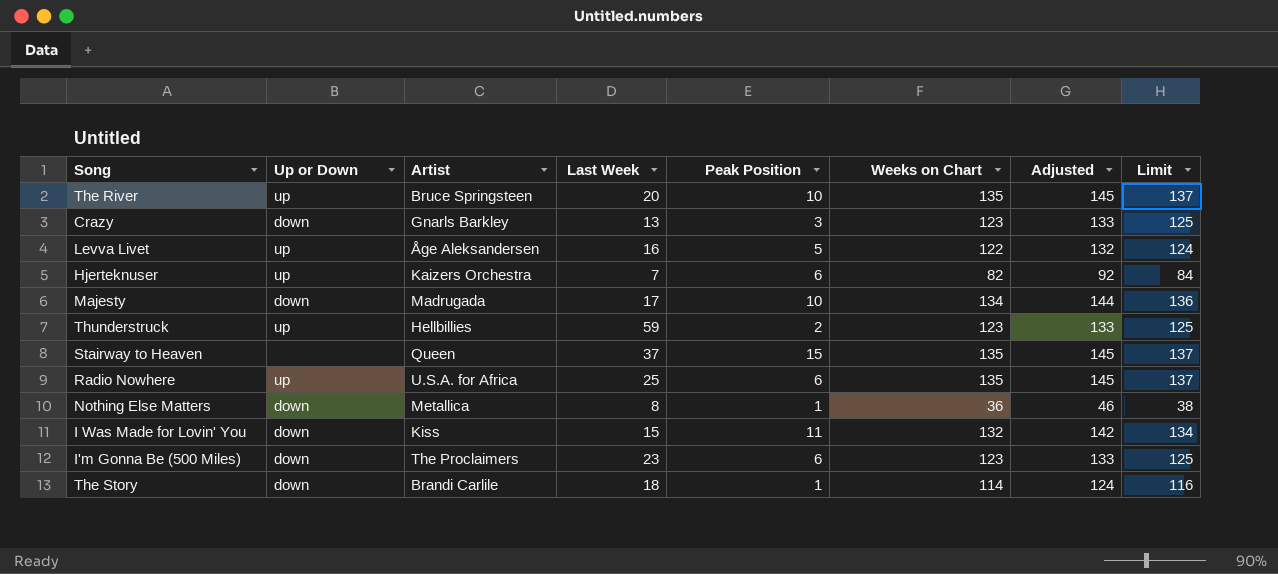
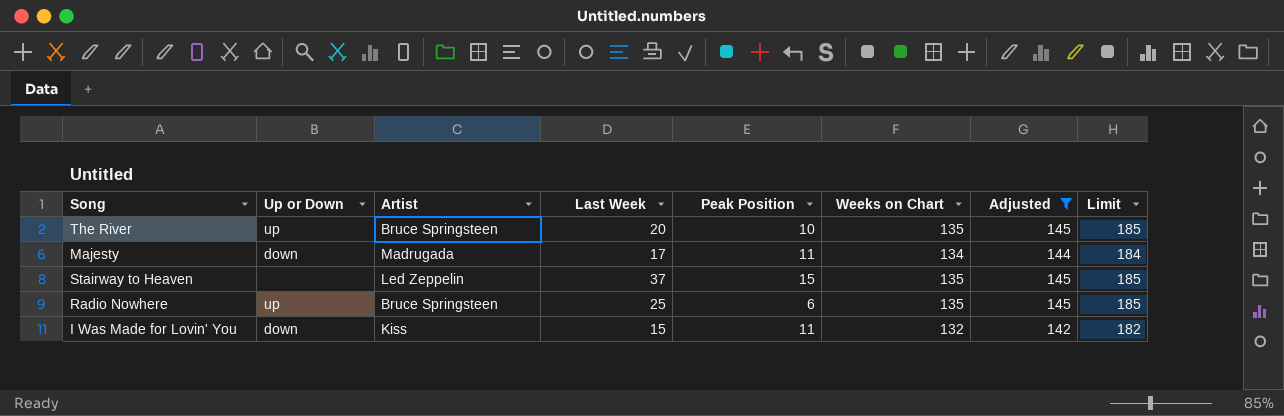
filter: none -> Adjusted >= 142
column Limit | formula: [Weeks on Chart] + 2 -> [Weeks on Chart] + 50
Majesty | Peak Position: 10 -> 11
Stairway to Heaven | Artist: Queen -> Led Zeppelin
Radio Nowhere | Artist: U.S.A. for Africa -> Bruce Springsteen

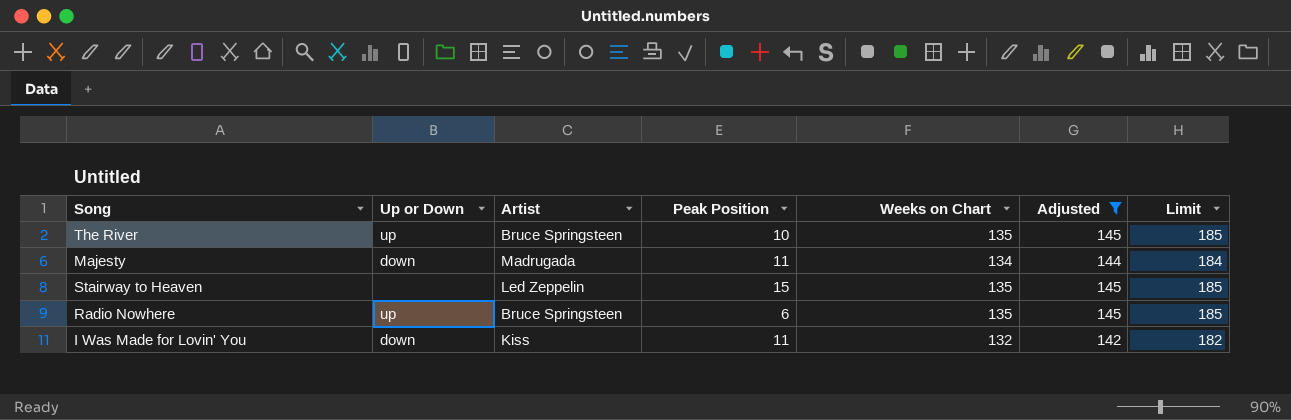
column Last Week | position: 4 -> none

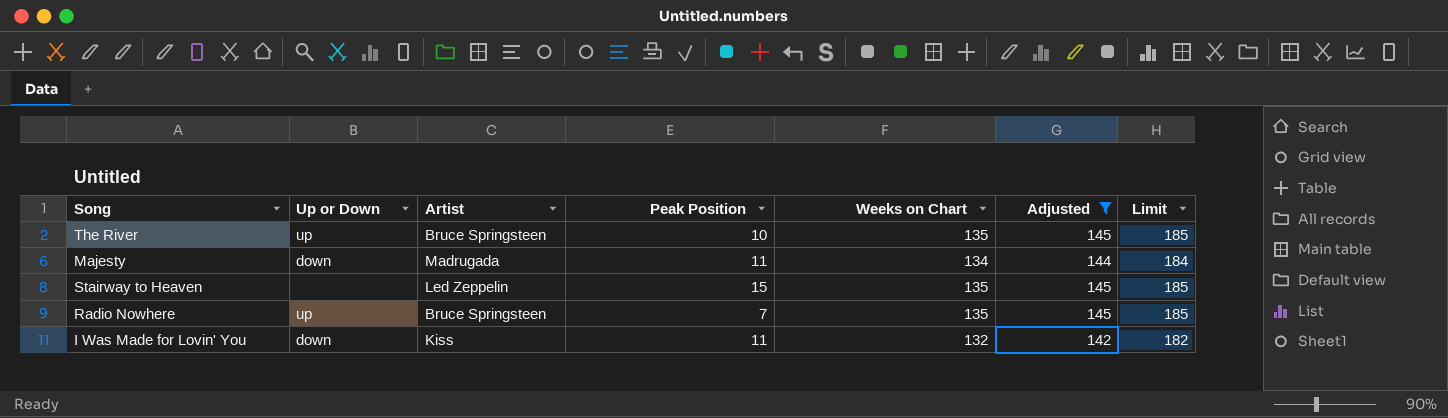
Radio Nowhere | Peak Position: 6 -> 7

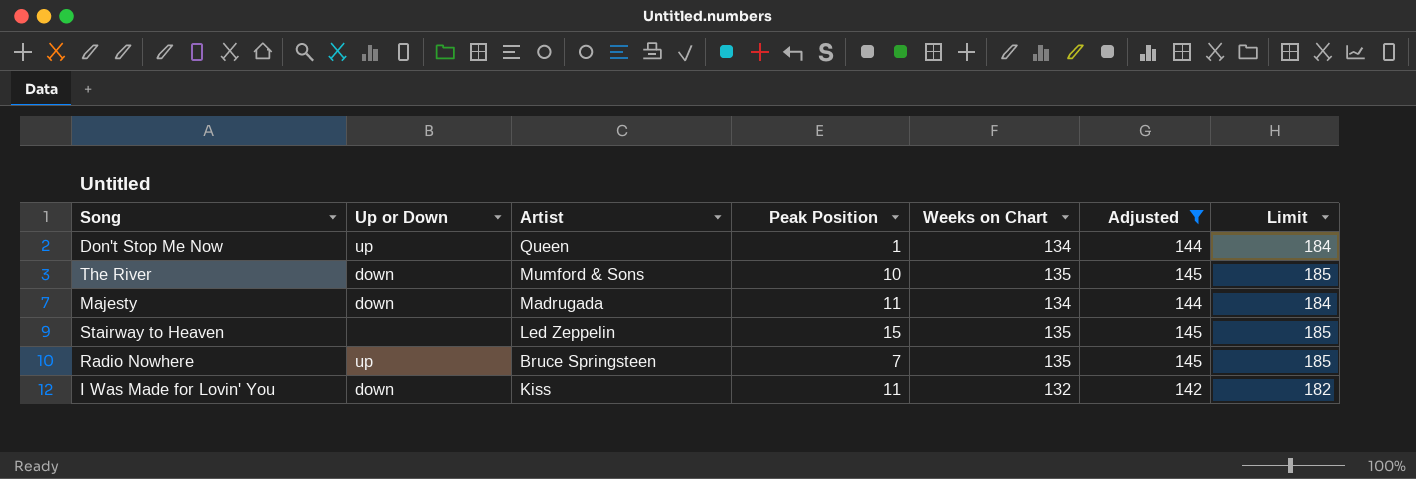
row Don't Stop Me Now: none -> up | Queen | 1 | 134 | 144 | 184
The River | Up or Down: up -> down
The River | Artist: Bruce Springsteen -> Mumford & Sons

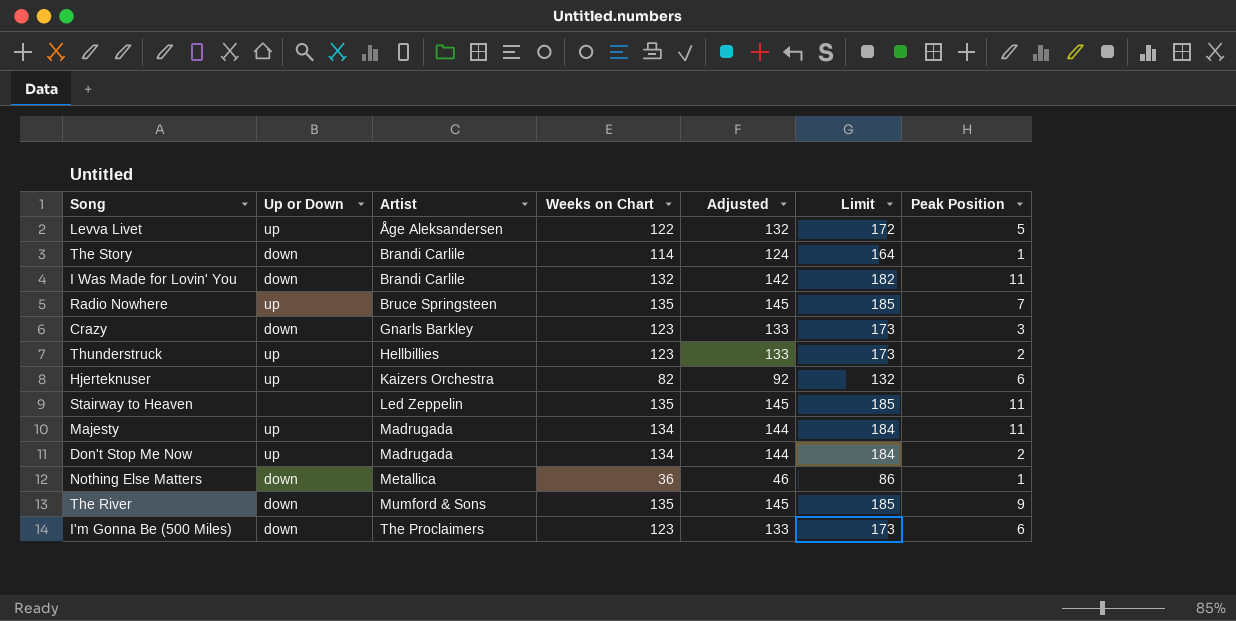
filter: Adjusted >= 142 -> none
row order: none -> Artist ascending
column Peak Position | position: 4 -> 7
I Was Made for Lovin' You | Artist: Kiss -> Brandi Carlile
Stairway to Heaven | Peak Position: 15 -> 11
Majesty | Up or Down: down -> up
Don't Stop Me Now | Artist: Queen -> Madrugada
Don't Stop Me Now | Peak Position: 1 -> 2
The River | Peak Position: 10 -> 9

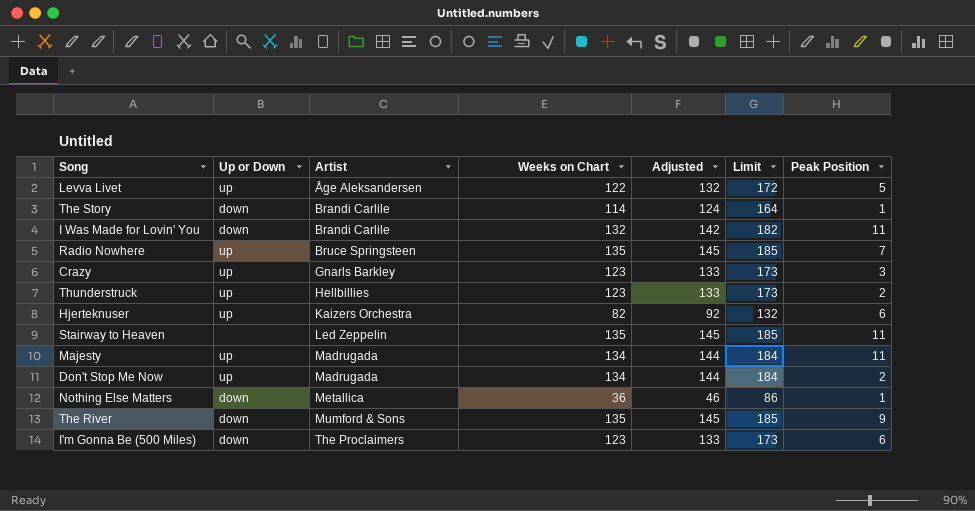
Crazy | Up or Down: down -> up

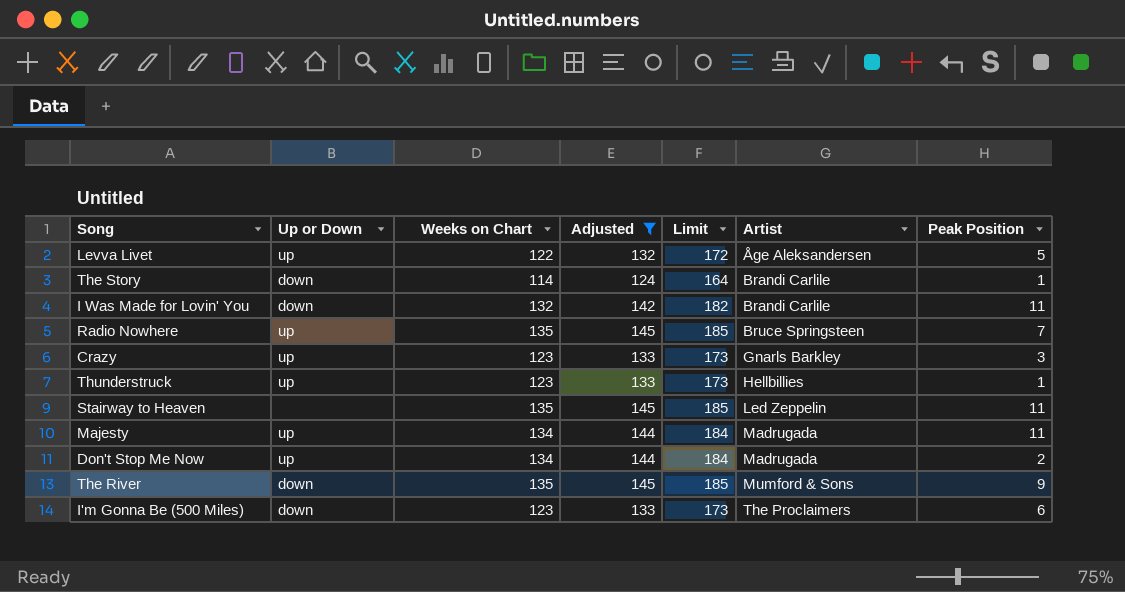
filter: none -> Adjusted >= 124
column Artist | position: 3 -> 6
Thunderstruck | Peak Position: 2 -> 1

